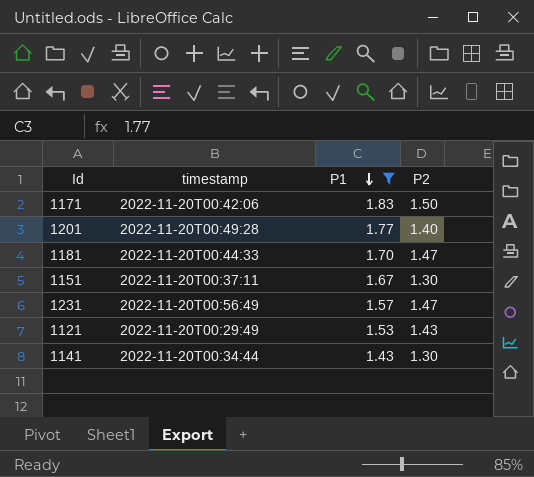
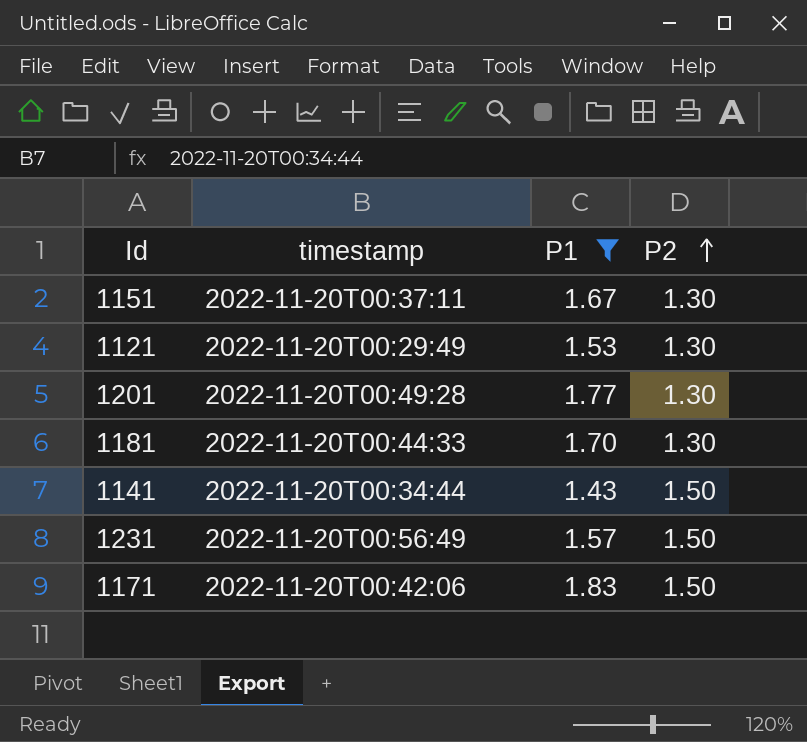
row order: P1 descending -> P2 ascending
1121 | P2: 1.43 -> 1.30
1201 | P2: 1.40 -> 1.30
1181 | P2: 1.47 -> 1.30
1141 | P2: 1.30 -> 1.50
1231 | P2: 1.47 -> 1.50

